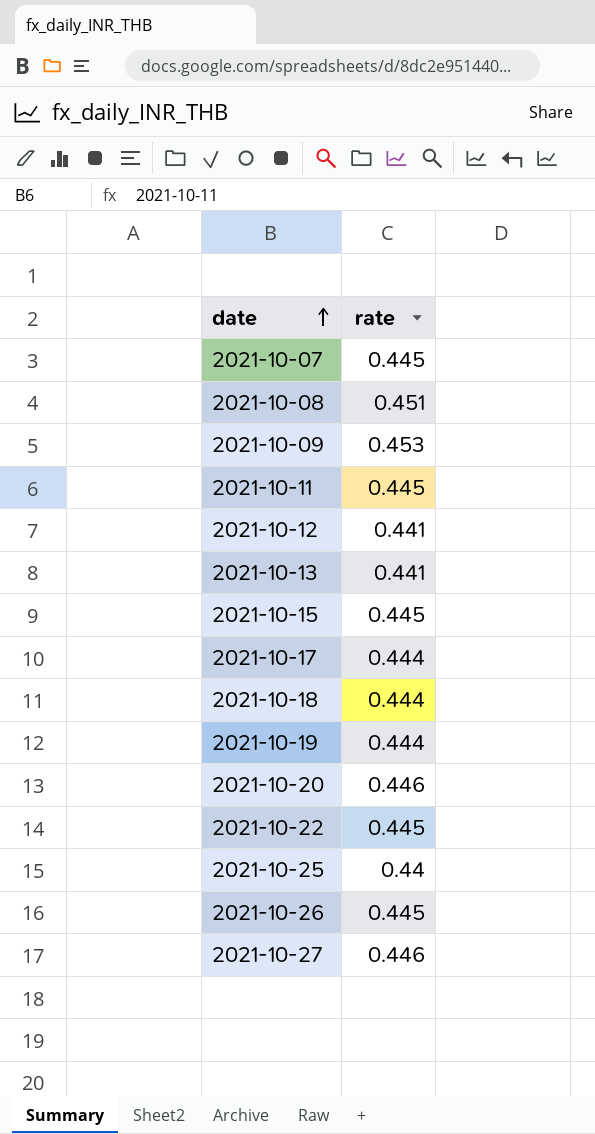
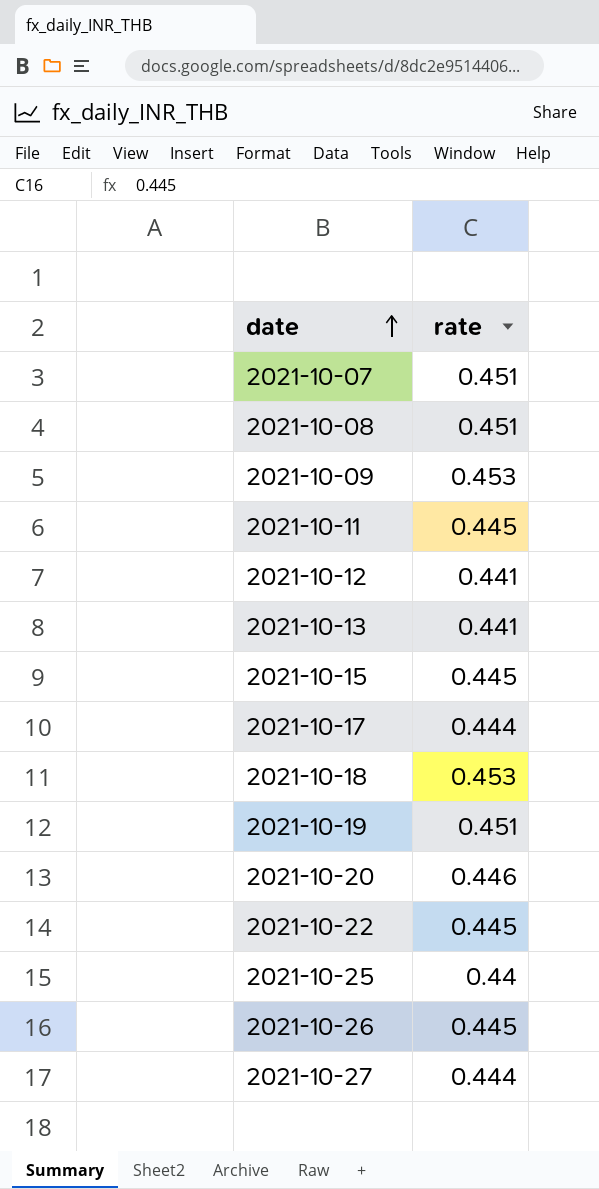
2021-10-07 | rate: 0.445 -> 0.451
2021-10-18 | rate: 0.444 -> 0.453
2021-10-19 | rate: 0.444 -> 0.451
2021-10-27 | rate: 0.446 -> 0.444

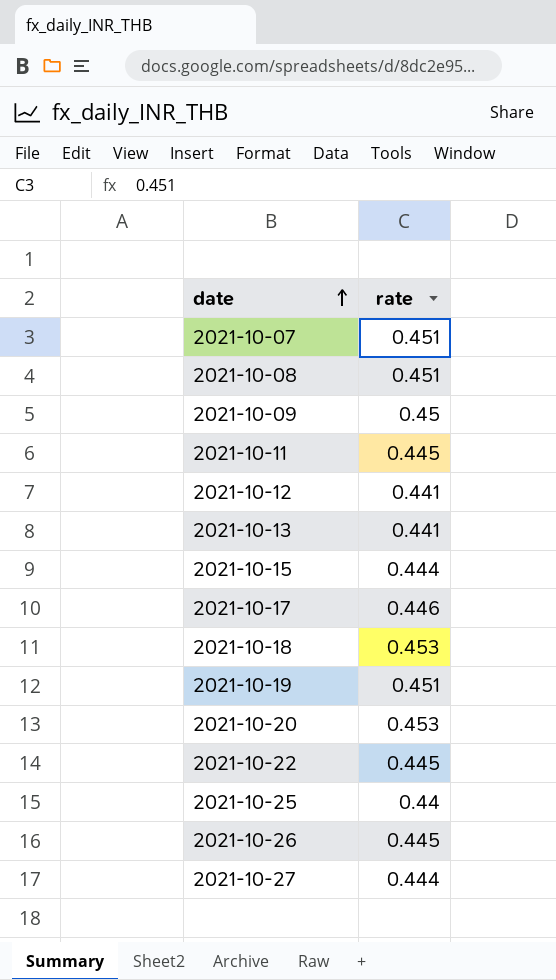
2021-10-09 | rate: 0.453 -> 0.45
2021-10-15 | rate: 0.445 -> 0.444
2021-10-17 | rate: 0.444 -> 0.446
2021-10-20 | rate: 0.446 -> 0.453

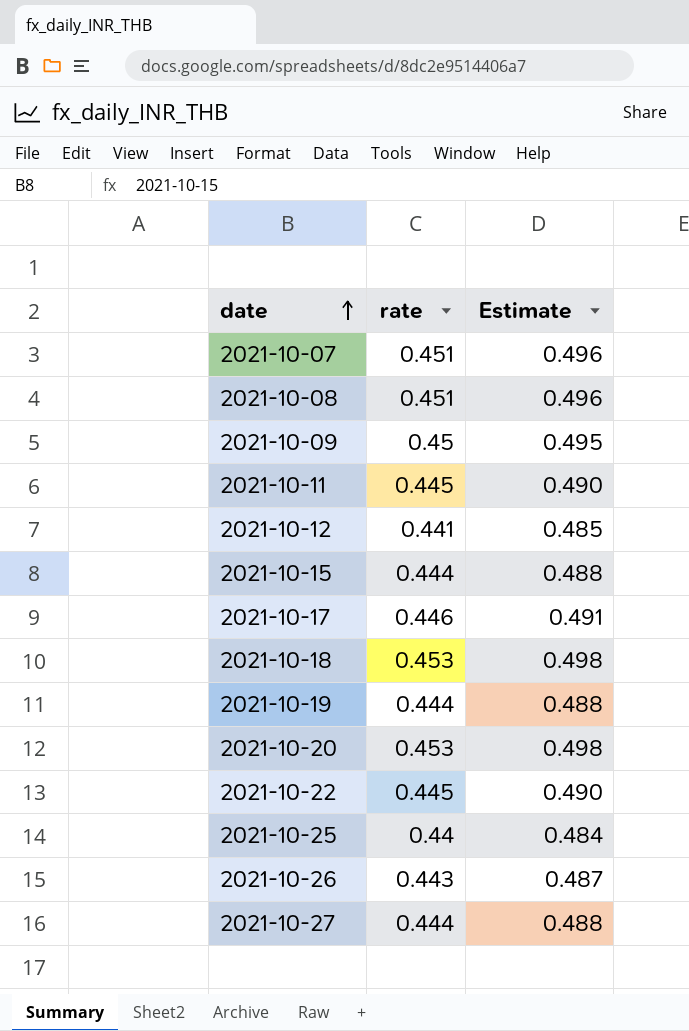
column Estimate | formula: none -> [rate] * 1.1
row 2021-10-13: 0.441 -> none
2021-10-19 | rate: 0.451 -> 0.444
2021-10-26 | rate: 0.445 -> 0.443

